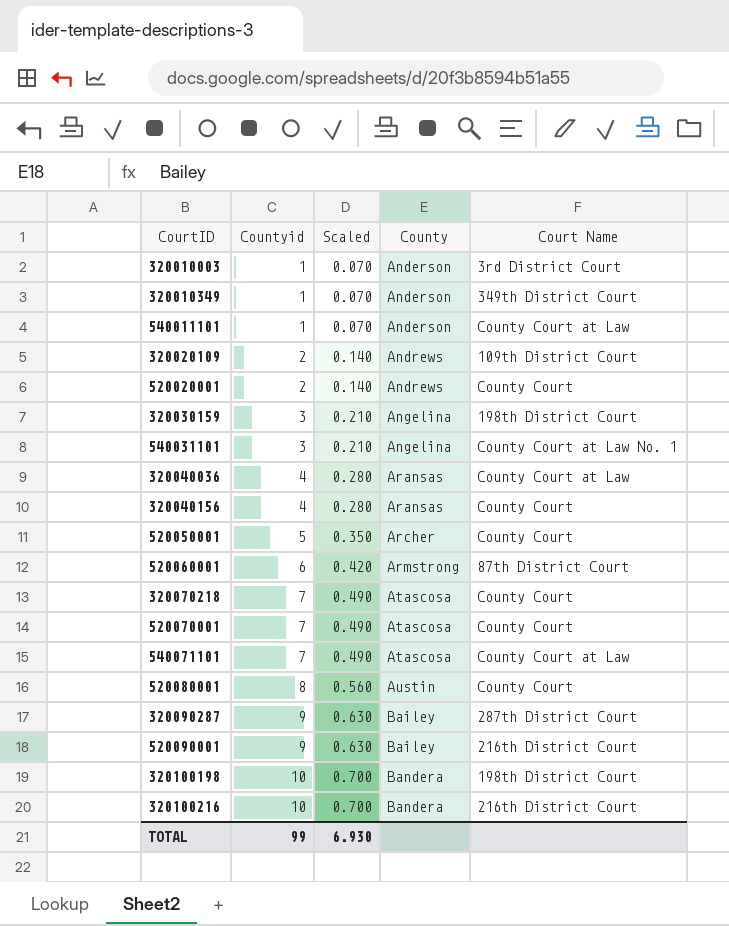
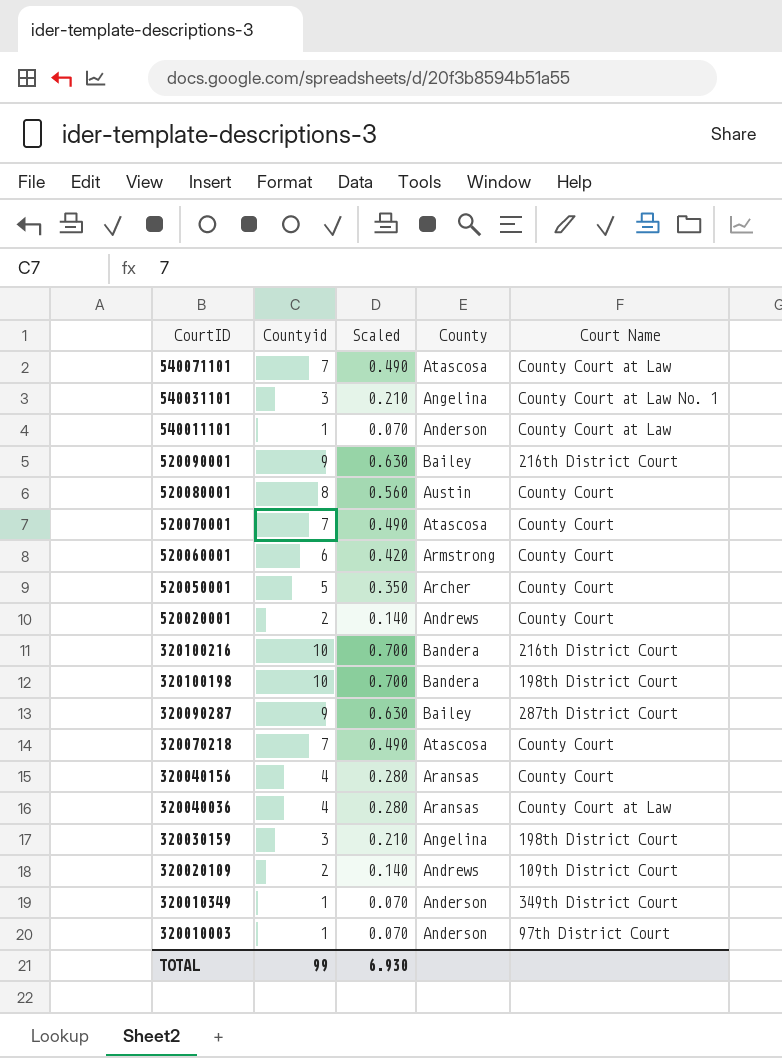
row order: Countyid ascending -> CourtID descending
520060001 | Court Name: 87th District Court -> County Court
320010003 | Court Name: 3rd District Court -> 97th District Court

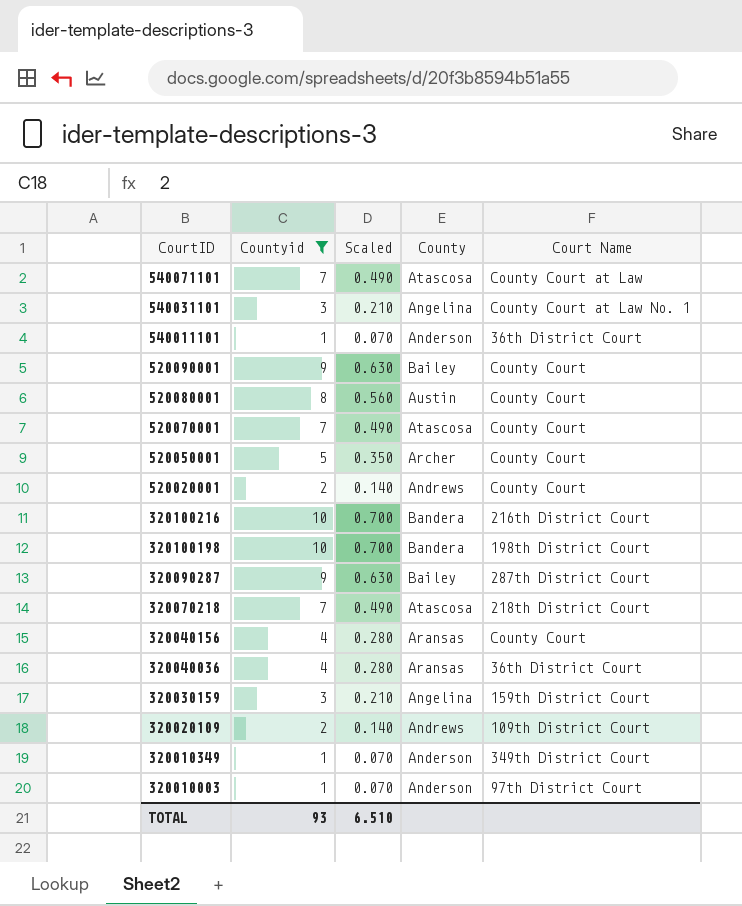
filter: none -> Countyid != 6
540011101 | Court Name: County Court at Law -> 36th District Court
520090001 | Court Name: 216th District Court -> County Court
320070218 | Court Name: County Court -> 218th District Court
320040036 | Court Name: County Court at Law -> 36th District Court
320030159 | Court Name: 198th District Court -> 159th District Court
TOTAL | Countyid: 99 -> 93
TOTAL | Scaled: 6.930 -> 6.510

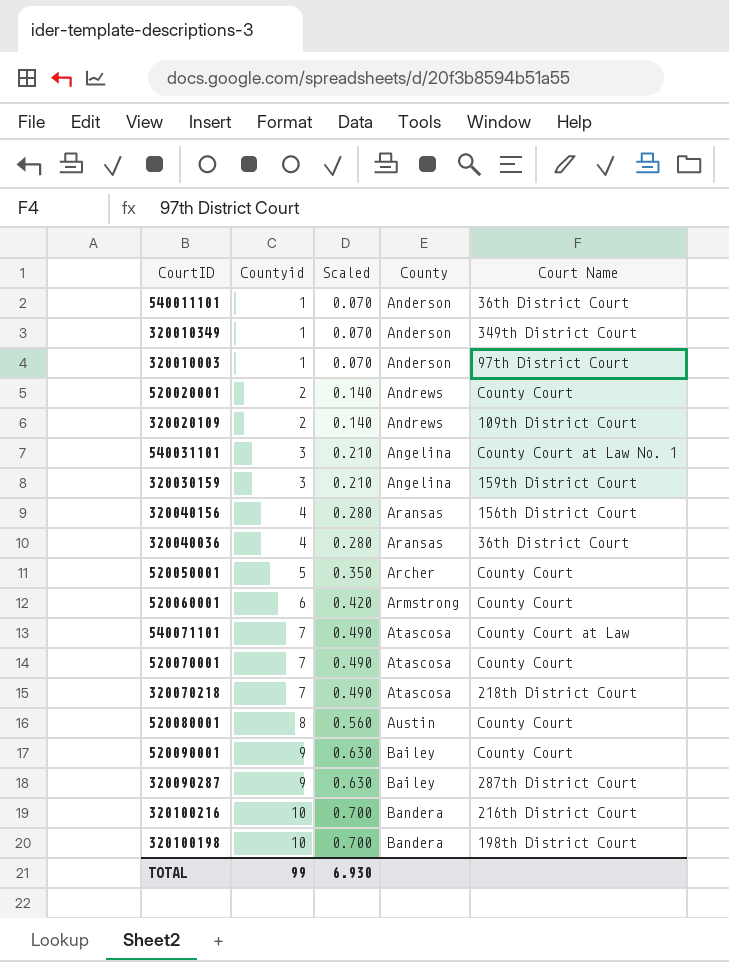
filter: Countyid != 6 -> none
row order: CourtID descending -> Countyid ascending
320040156 | Court Name: County Court -> 156th District Court
TOTAL | Countyid: 93 -> 99
TOTAL | Scaled: 6.510 -> 6.930

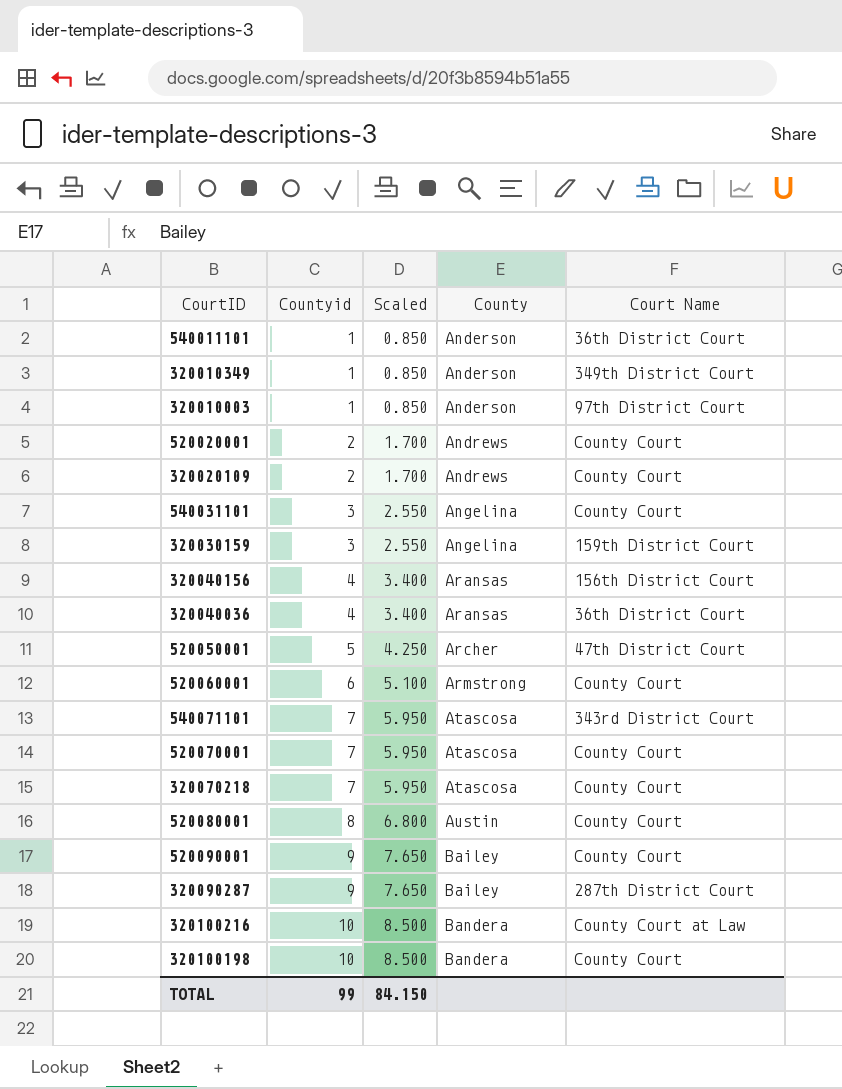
column Scaled | formula: [Countyid] * 0.07 -> [Countyid] * 0.85
320020109 | Court Name: 109th District Court -> County Court
540031101 | Court Name: County Court at Law No. 1 -> County Court
520050001 | Court Name: County Court -> 47th District Court
540071101 | Court Name: County Court at Law -> 343rd District Court
320070218 | Court Name: 218th District Court -> County Court
320100216 | Court Name: 216th District Court -> County Court at Law
320100198 | Court Name: 198th District Court -> County Court
TOTAL | Scaled: 6.930 -> 84.150

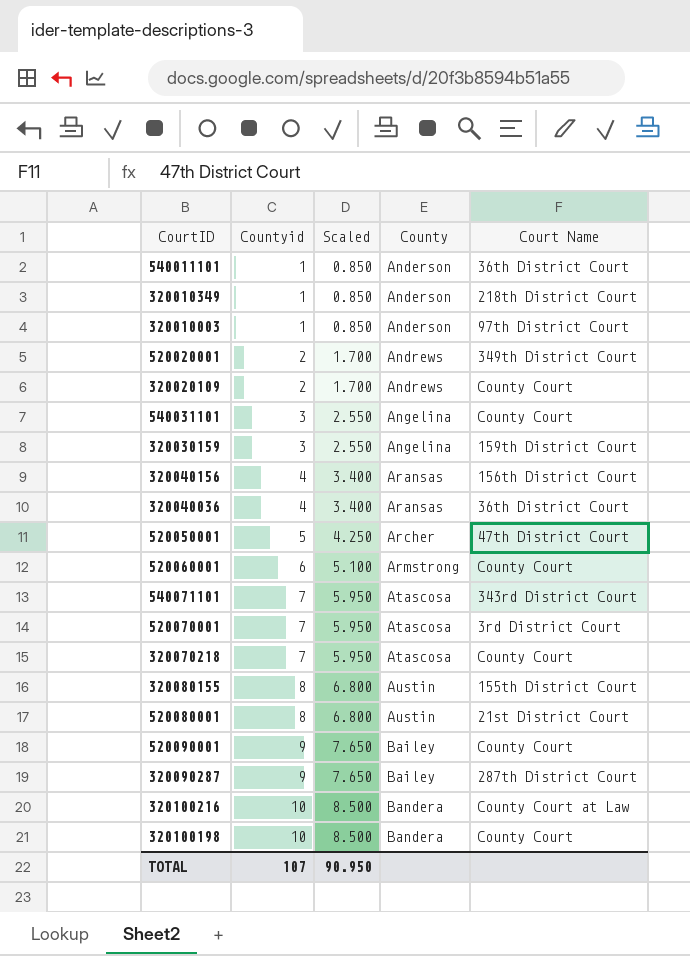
320010349 | Court Name: 349th District Court -> 218th District Court
520020001 | Court Name: County Court -> 349th District Court
520070001 | Court Name: County Court -> 3rd District Court
row 320080155: none -> 8 | 6.800 | Austin | 155th District Court
520080001 | Court Name: County Court -> 21st District Court
TOTAL | Countyid: 99 -> 107
TOTAL | Scaled: 84.150 -> 90.950

